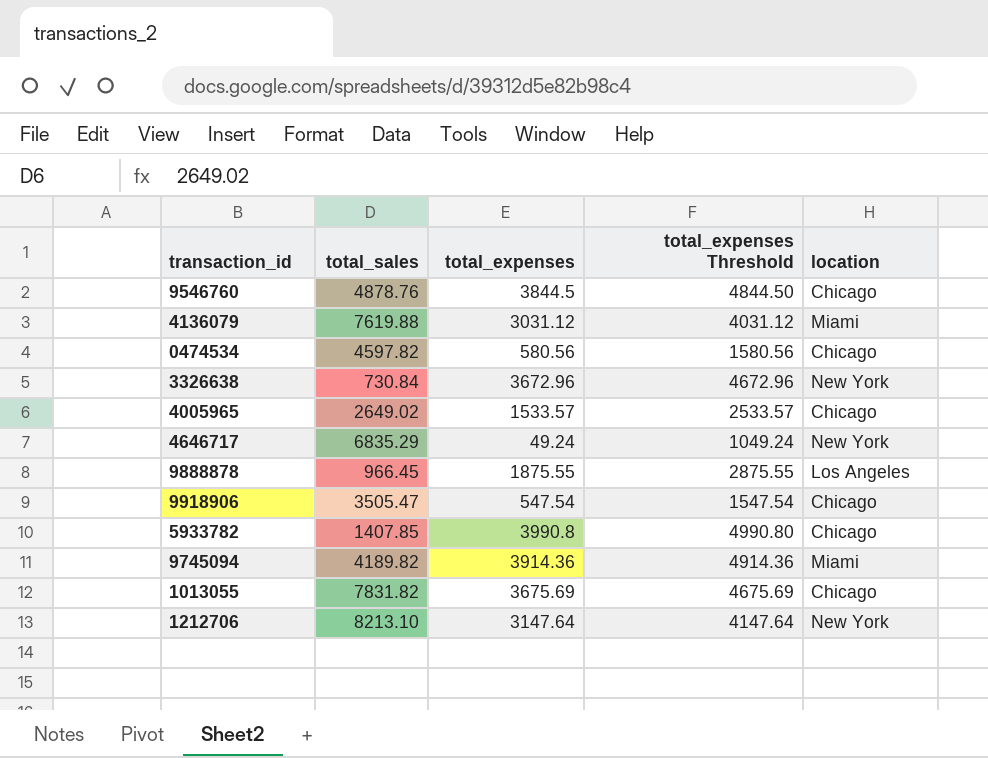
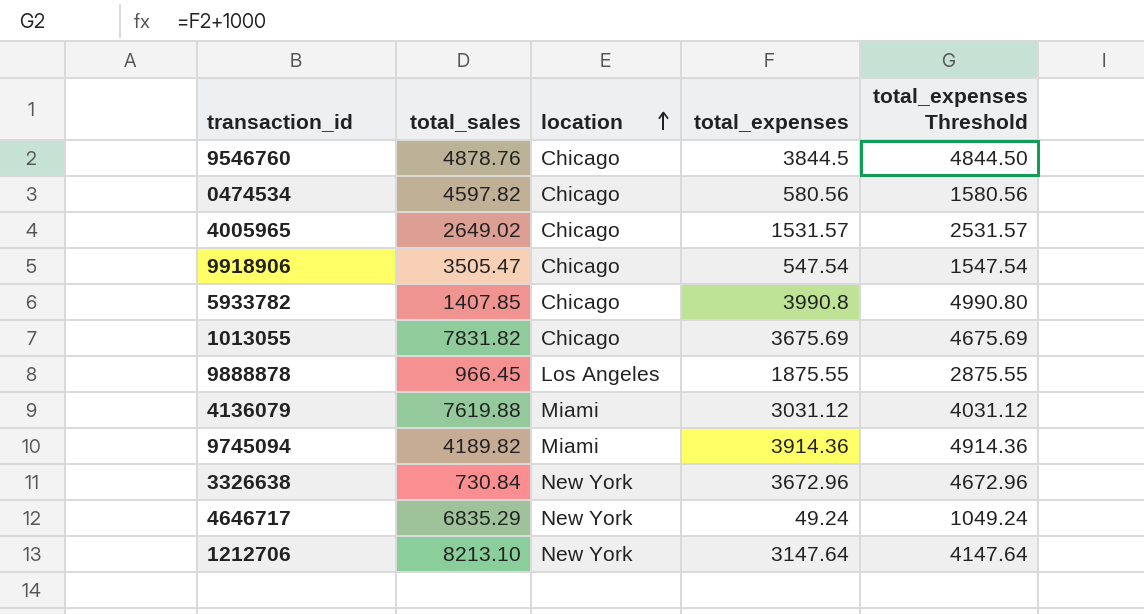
row order: none -> location ascending
column location | position: 5 -> 3
4005965 | total_expenses: 1533.57 -> 1531.57
4005965 | total_expenses Threshold: 2533.57 -> 2531.57

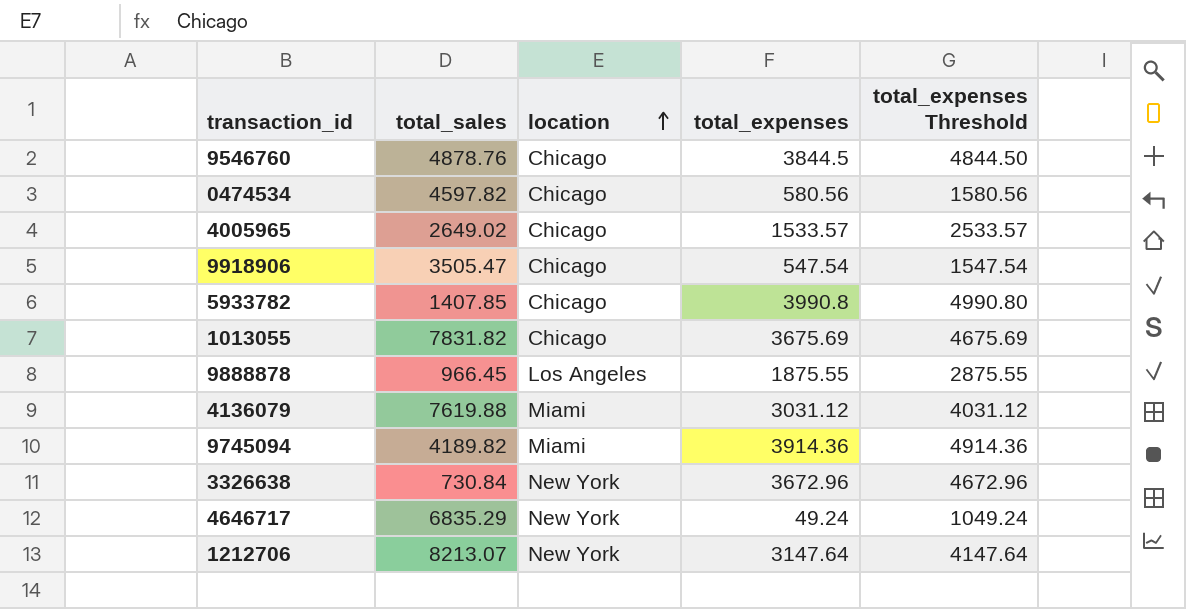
4005965 | total_expenses: 1531.57 -> 1533.57
4005965 | total_expenses Threshold: 2531.57 -> 2533.57
1212706 | total_sales: 8213.10 -> 8213.07

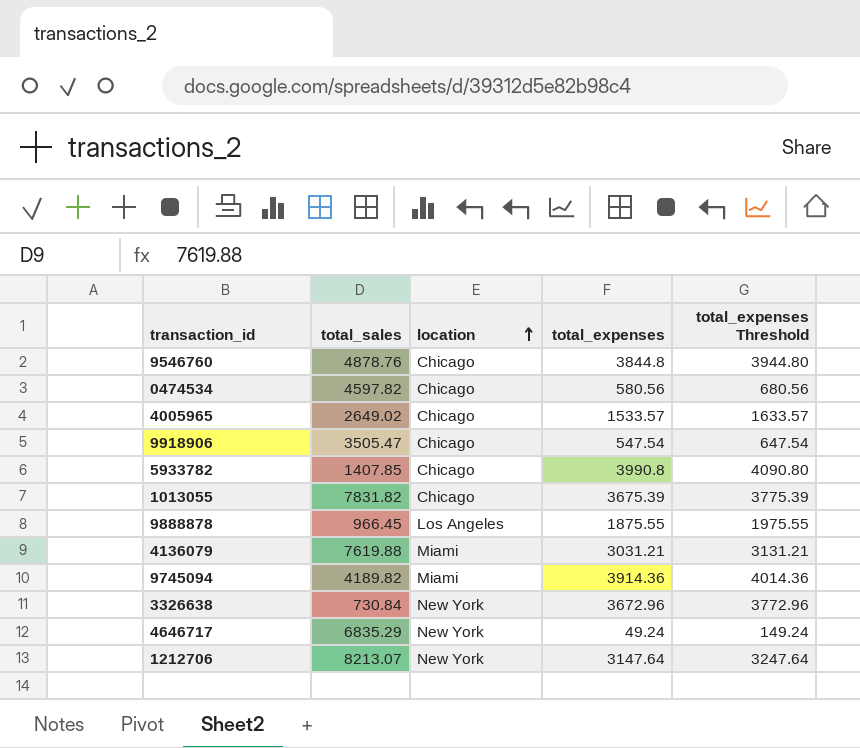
column total_expenses Threshold | formula: [total_expenses] + 1000 -> [total_expenses] + 100
9546760 | total_expenses: 3844.5 -> 3844.8
1013055 | total_expenses: 3675.69 -> 3675.39
4136079 | total_expenses: 3031.12 -> 3031.21

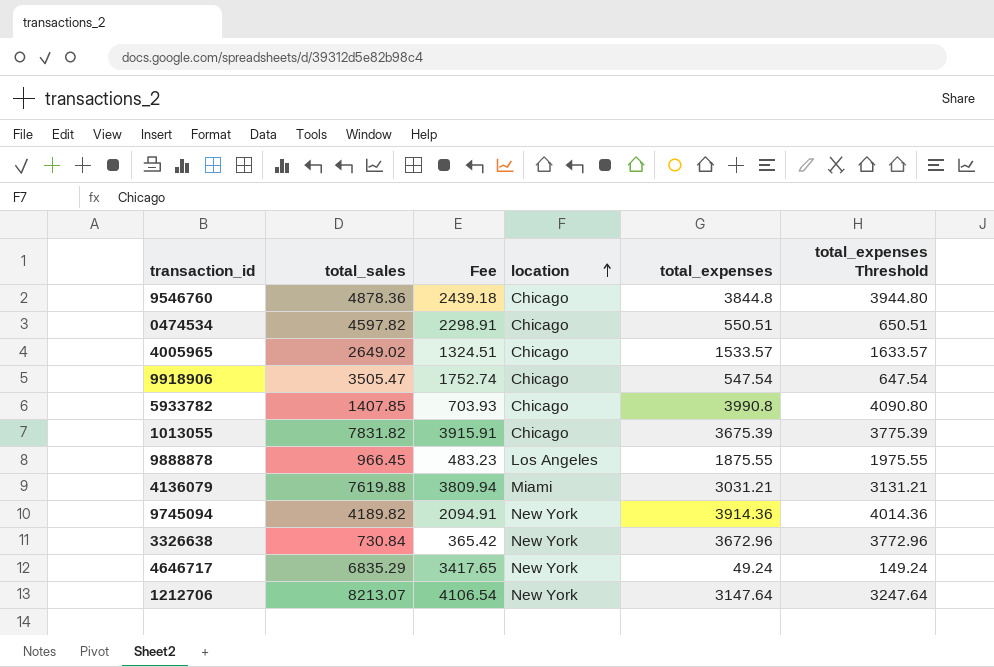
column Fee | formula: none -> [total_sales] * 0.5
9546760 | total_sales: 4878.76 -> 4878.36
0474534 | total_expenses: 580.56 -> 550.51
0474534 | total_expenses Threshold: 680.56 -> 650.51
9745094 | location: Miami -> New York

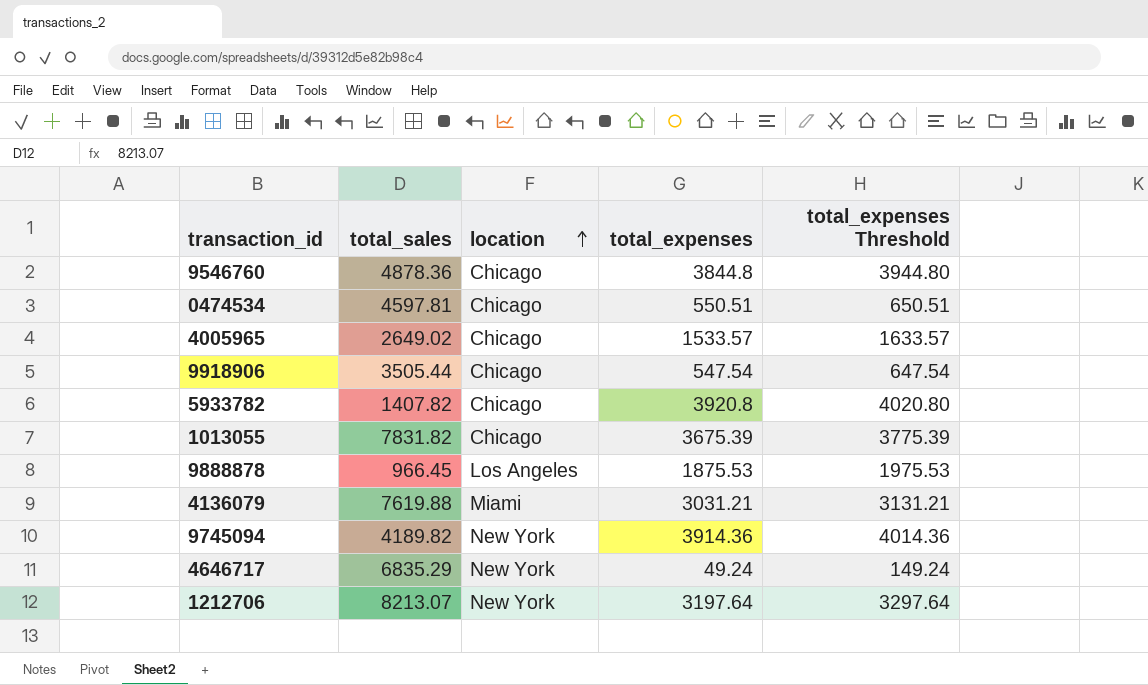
column Fee | formula: [total_sales] * 0.5 -> none
row 3326638: 730.84 | 365.42 | New York | 3672.96 | 3772.96 -> none
0474534 | total_sales: 4597.82 -> 4597.81
9918906 | total_sales: 3505.47 -> 3505.44
5933782 | total_sales: 1407.85 -> 1407.82
5933782 | total_expenses: 3990.8 -> 3920.8
5933782 | total_expenses Threshold: 4090.80 -> 4020.80
9888878 | total_expenses: 1875.55 -> 1875.53
9888878 | total_expenses Threshold: 1975.55 -> 1975.53
1212706 | total_expenses: 3147.64 -> 3197.64
1212706 | total_expenses Threshold: 3247.64 -> 3297.64

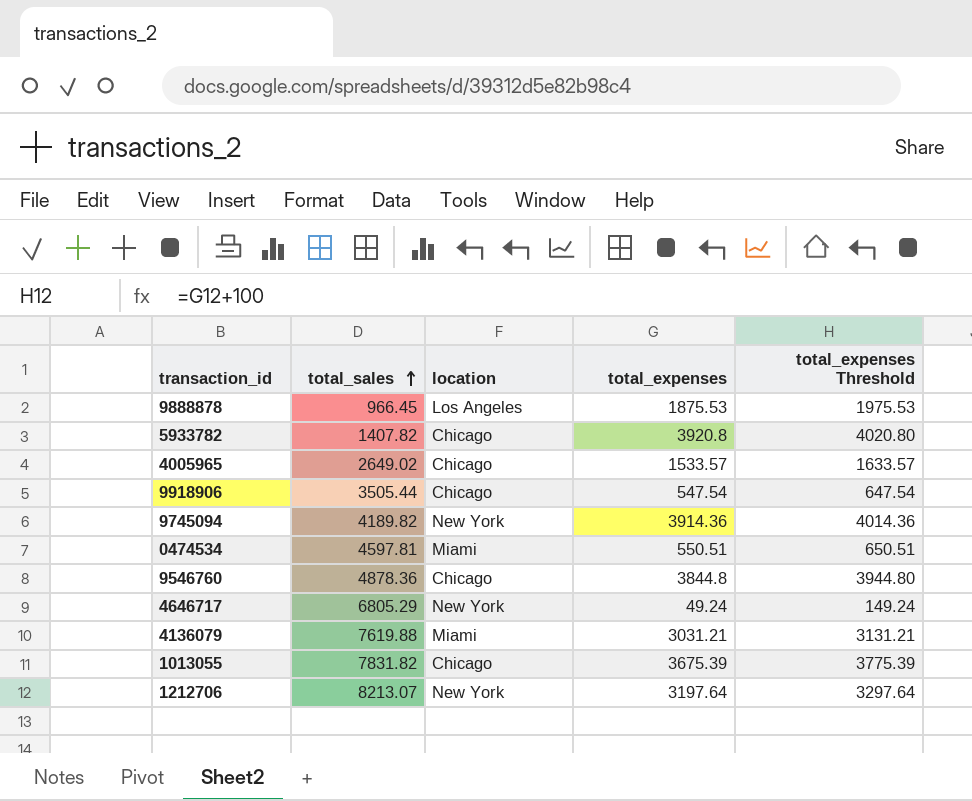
row order: location ascending -> total_sales ascending
0474534 | location: Chicago -> Miami
4646717 | total_sales: 6835.29 -> 6805.29

